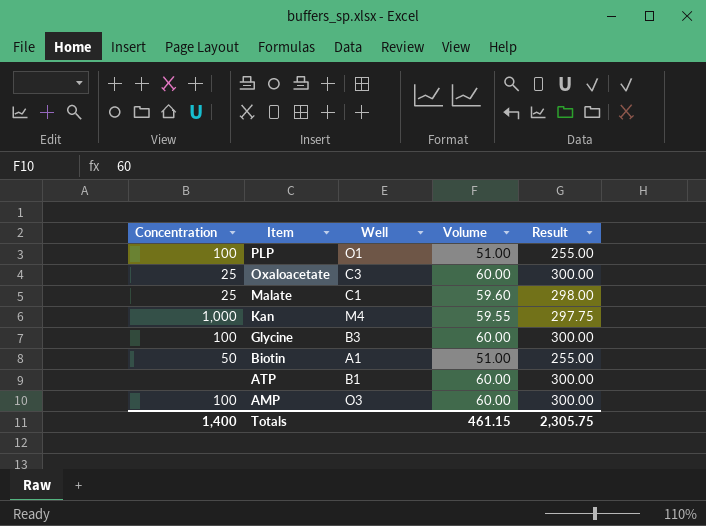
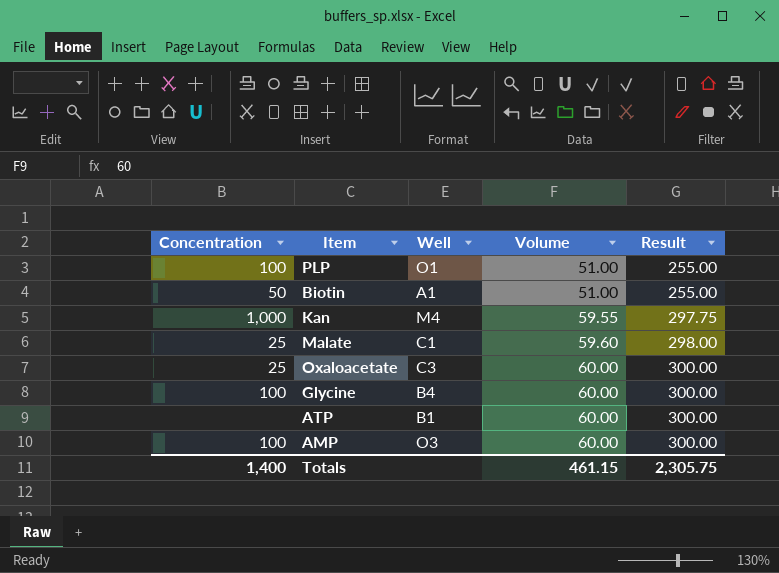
row order: Item descending -> Volume ascending
Glycine | Well: B3 -> B4

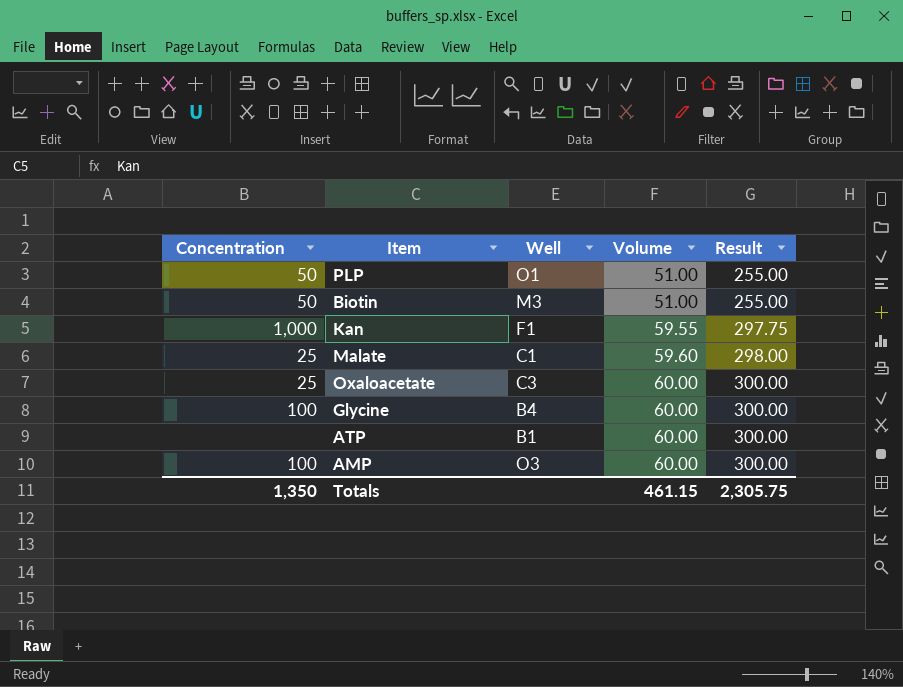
PLP | Concentration: 100 -> 50
Biotin | Well: A1 -> M3
Kan | Well: M4 -> F1
Totals | Concentration: 1,400 -> 1,350

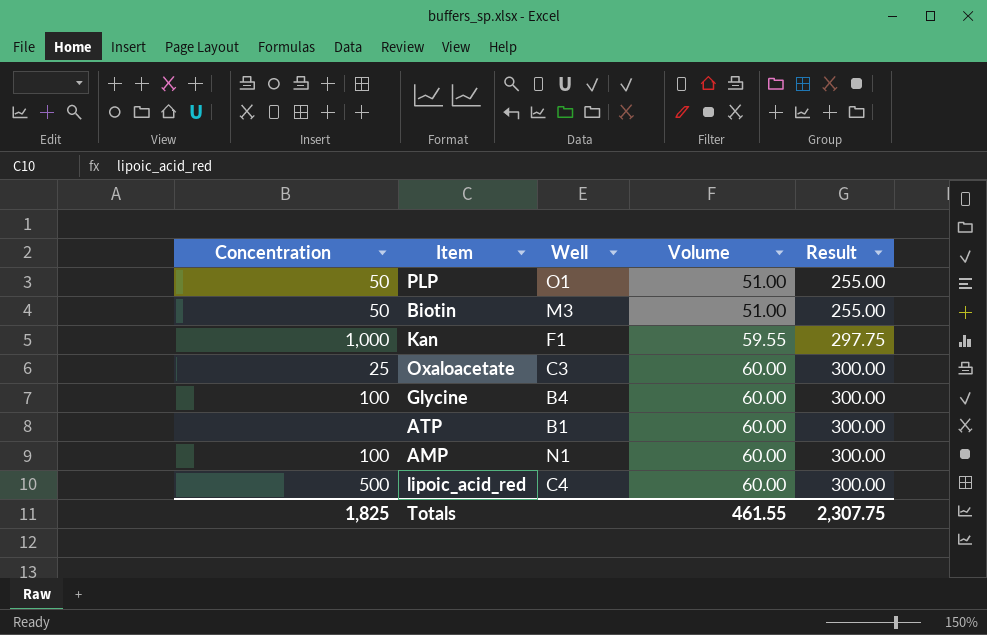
row Malate: 25 | C1 | 59.60 | 298.00 -> none
AMP | Well: O3 -> N1
row lipoic_acid_red: none -> 500 | C4 | 60.00 | 300.00
Totals | Concentration: 1,350 -> 1,825
Totals | Volume: 461.15 -> 461.55
Totals | Result: 2,305.75 -> 2,307.75

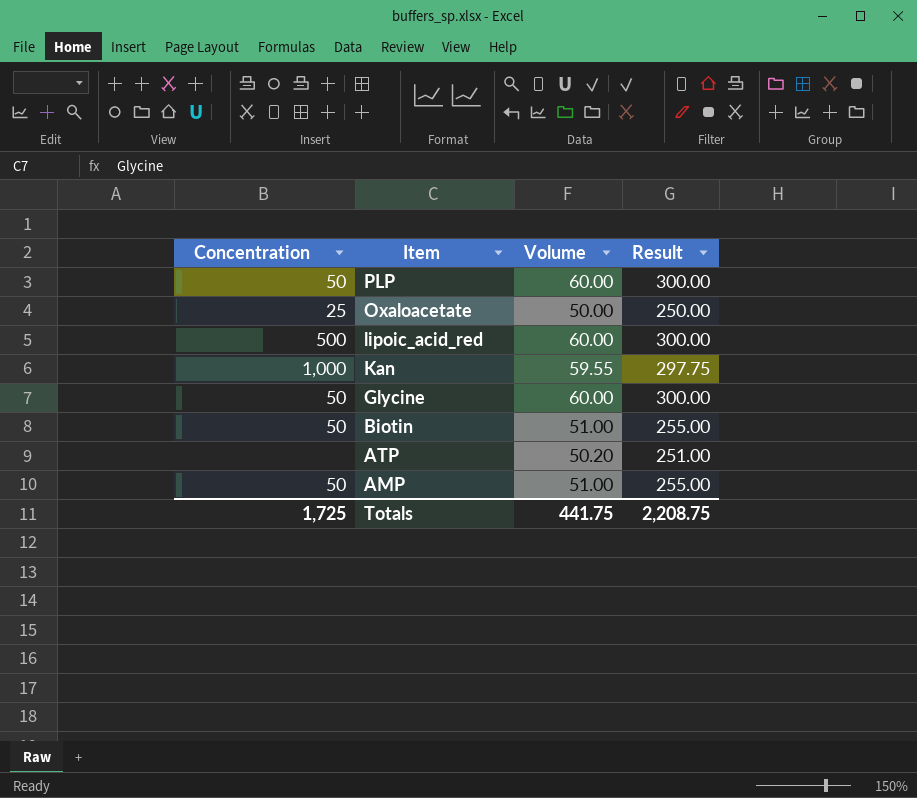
row order: Volume ascending -> Item descending
column Well | position: 3 -> none
PLP | Volume: 51.00 -> 60.00
PLP | Result: 255.00 -> 300.00
Oxaloacetate | Volume: 60.00 -> 50.00
Oxaloacetate | Result: 300.00 -> 250.00
Glycine | Concentration: 100 -> 50
ATP | Volume: 60.00 -> 50.20
ATP | Result: 300.00 -> 251.00
AMP | Concentration: 100 -> 50
AMP | Volume: 60.00 -> 51.00
AMP | Result: 300.00 -> 255.00
Totals | Concentration: 1,825 -> 1,725
Totals | Volume: 461.55 -> 441.75
Totals | Result: 2,307.75 -> 2,208.75

